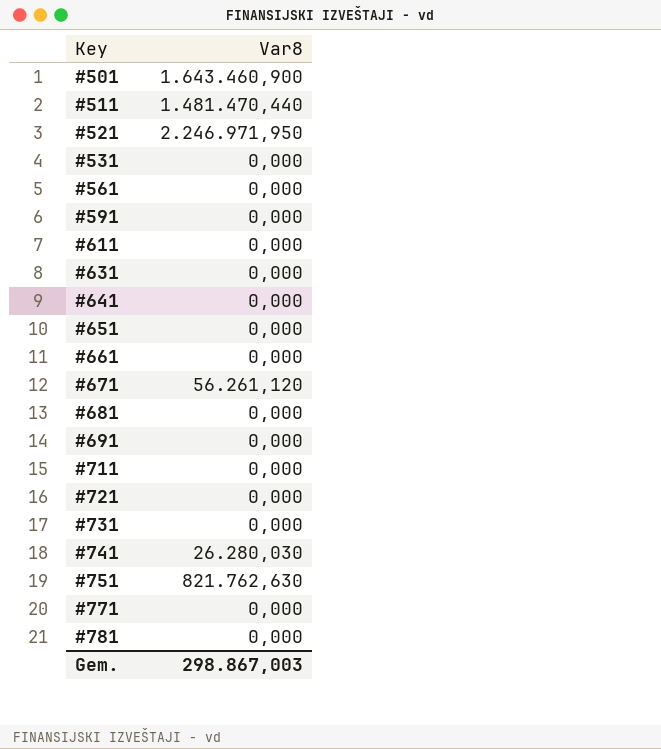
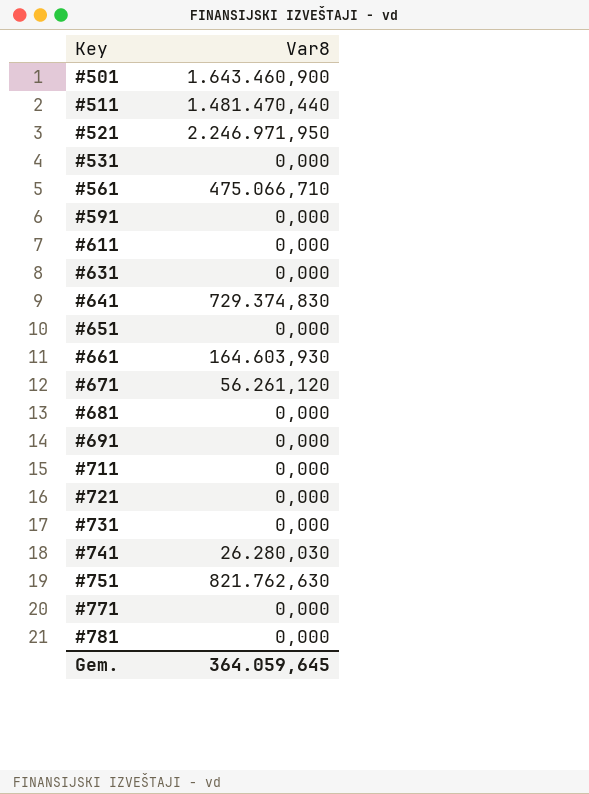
#561 | Var8: 0,000 -> 475.066,710
#641 | Var8: 0,000 -> 729.374,830
#661 | Var8: 0,000 -> 164.603,930
Gem. | Var8: 298.867,003 -> 364.059,645

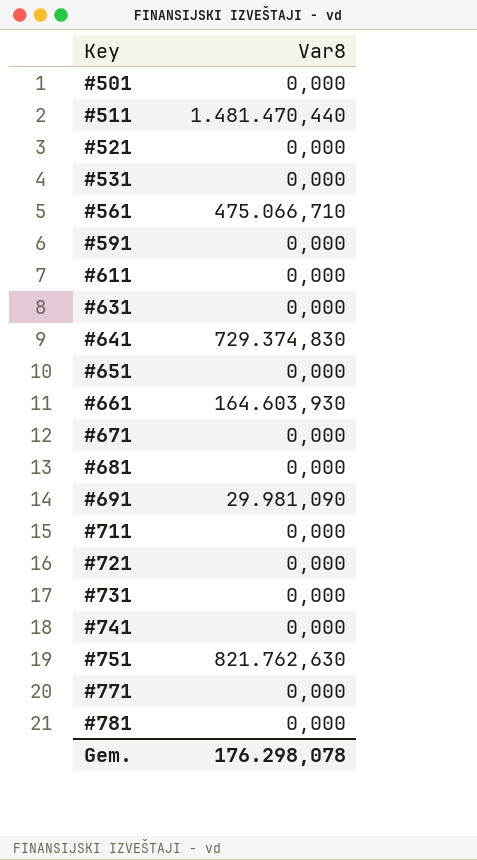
#501 | Var8: 1.643.460,900 -> 0,000
#521 | Var8: 2.246.971,950 -> 0,000
#671 | Var8: 56.261,120 -> 0,000
#691 | Var8: 0,000 -> 29.981,090
#741 | Var8: 26.280,030 -> 0,000
Gem. | Var8: 364.059,645 -> 176.298,078

